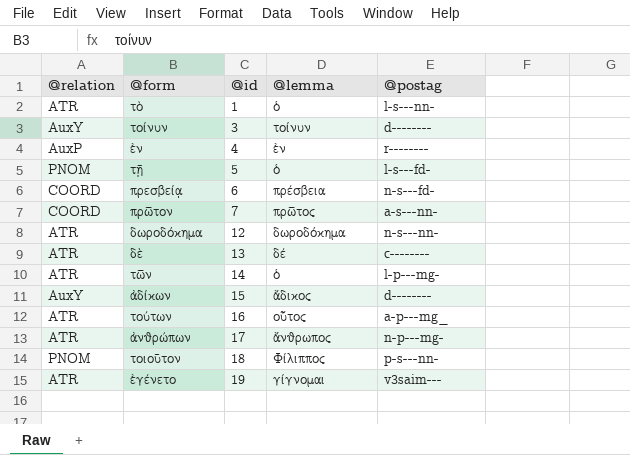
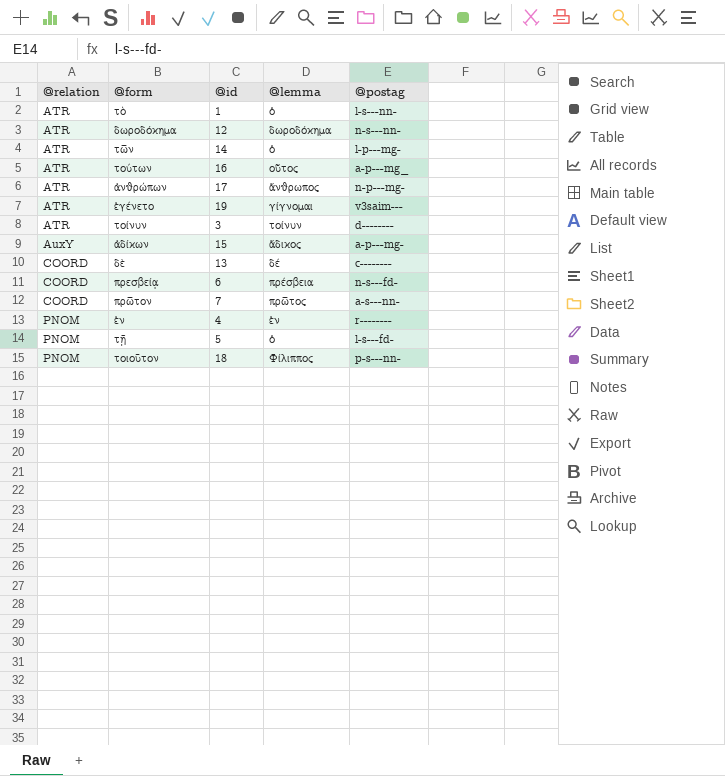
row order: @id ascending -> @relation ascending
τοίνυν | @relation: AuxY -> ATR
ἀδίκων | @postag: d-------- -> a-p---mg-
δὲ | @relation: ATR -> COORD
ἐν | @relation: AuxP -> PNOM

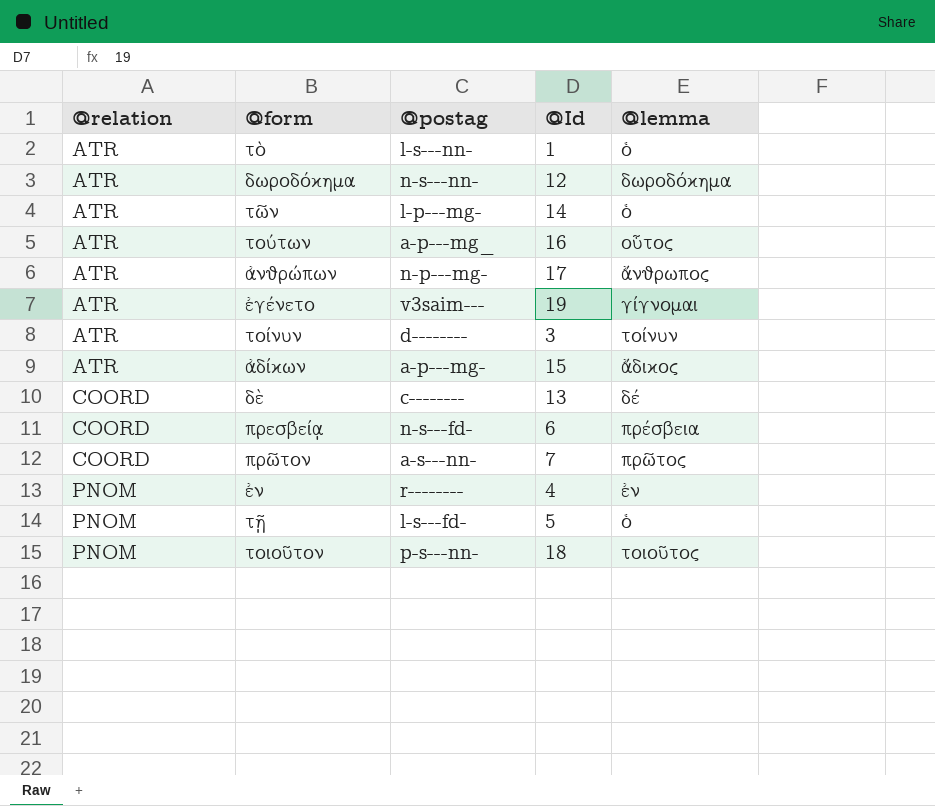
column @postag | position: 5 -> 3
column name: @id -> @Id
ἀδίκων | @relation: AuxY -> ATR
τοιοῦτον | @lemma: Φίλιππος -> τοιοῦτος

